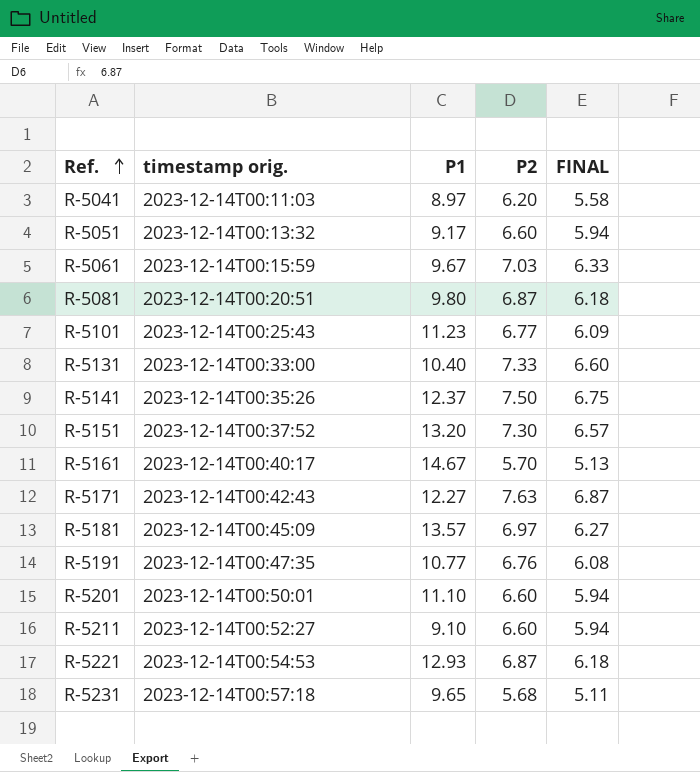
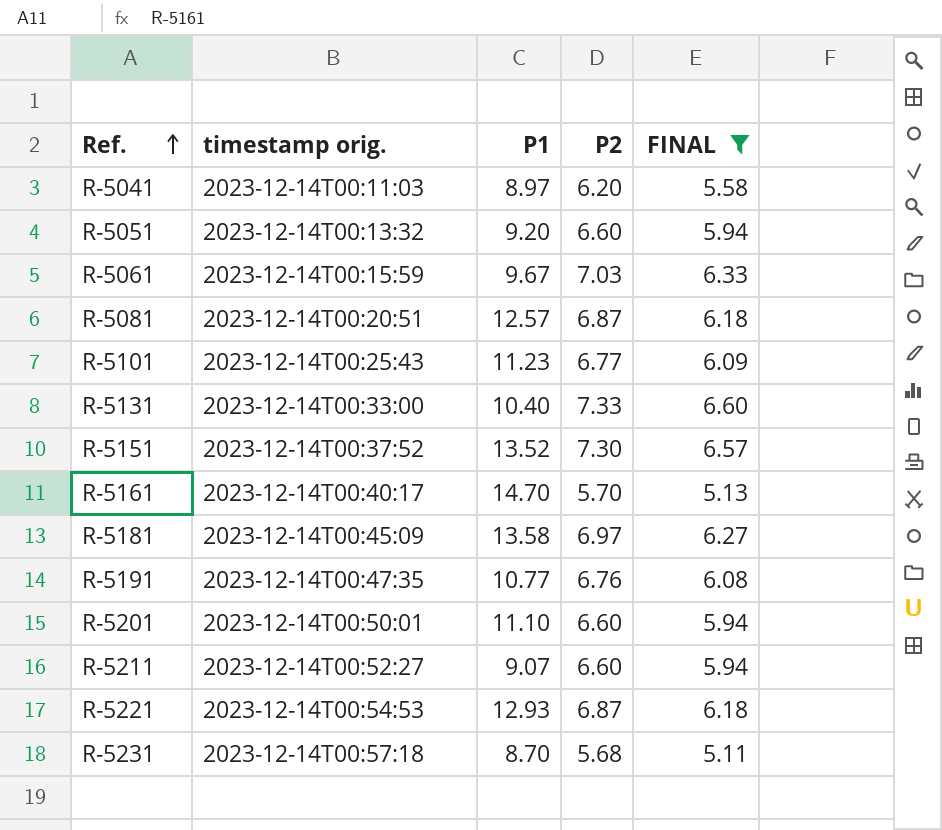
filter: none -> FINAL <= 6.60
R-5051 | P1: 9.17 -> 9.20
R-5081 | P1: 9.80 -> 12.57
R-5151 | P1: 13.20 -> 13.52
R-5161 | P1: 14.67 -> 14.70
R-5181 | P1: 13.57 -> 13.58
R-5211 | P1: 9.10 -> 9.07
R-5231 | P1: 9.65 -> 8.70

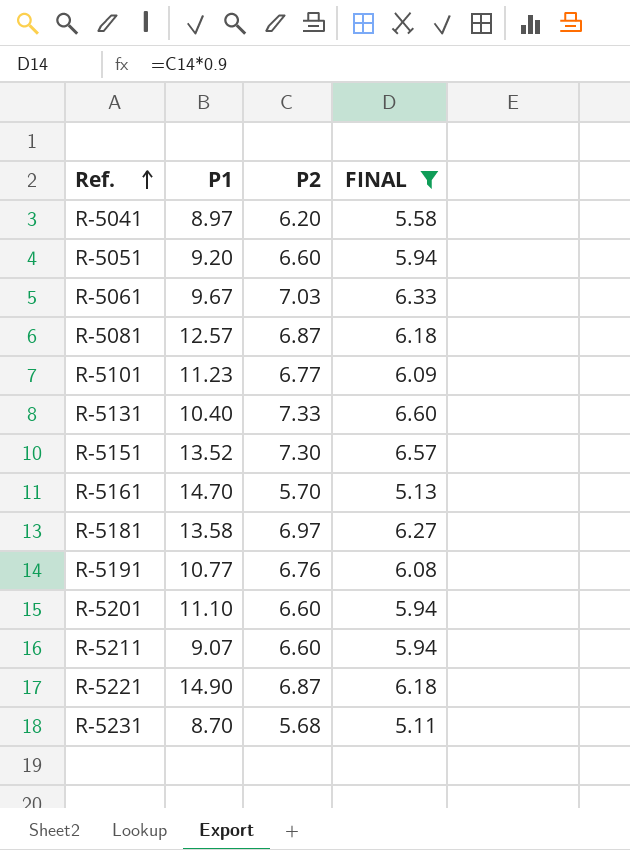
column timestamp orig. | position: 2 -> none
R-5221 | P1: 12.93 -> 14.90

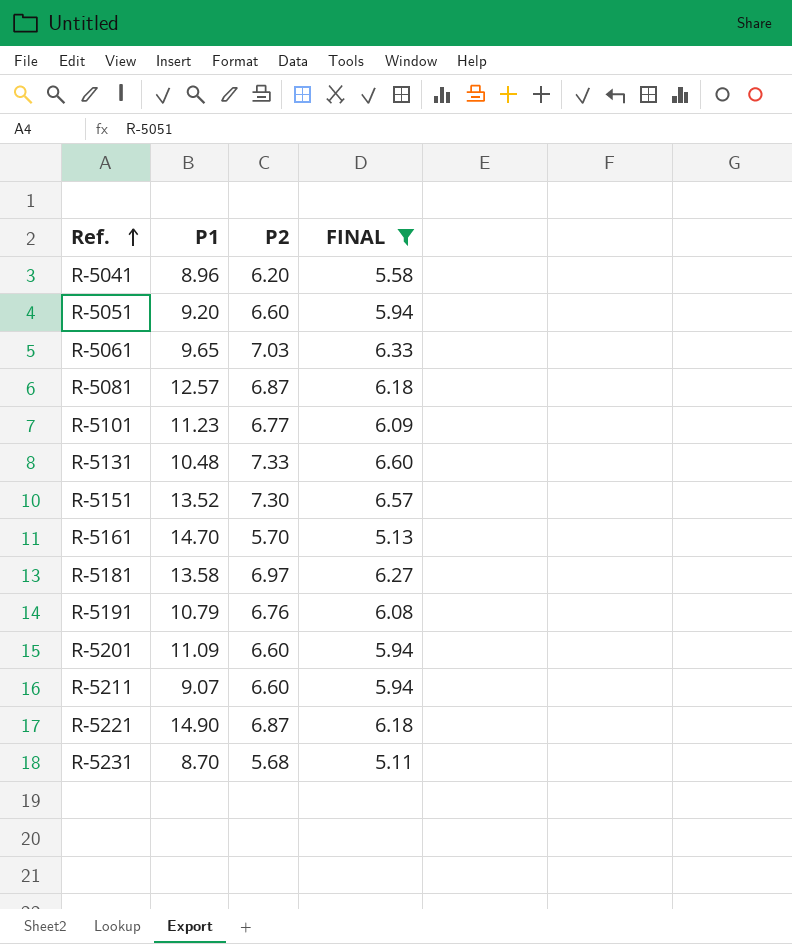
R-5041 | P1: 8.97 -> 8.96
R-5061 | P1: 9.67 -> 9.65
R-5131 | P1: 10.40 -> 10.48
R-5191 | P1: 10.77 -> 10.79
R-5201 | P1: 11.10 -> 11.09

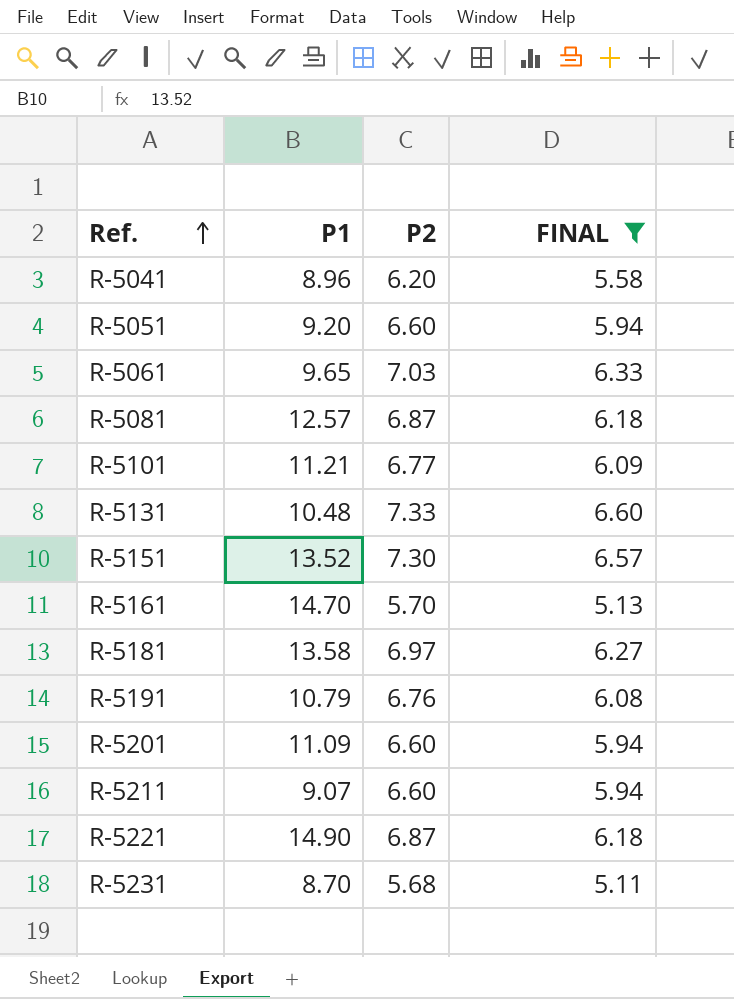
R-5101 | P1: 11.23 -> 11.21

